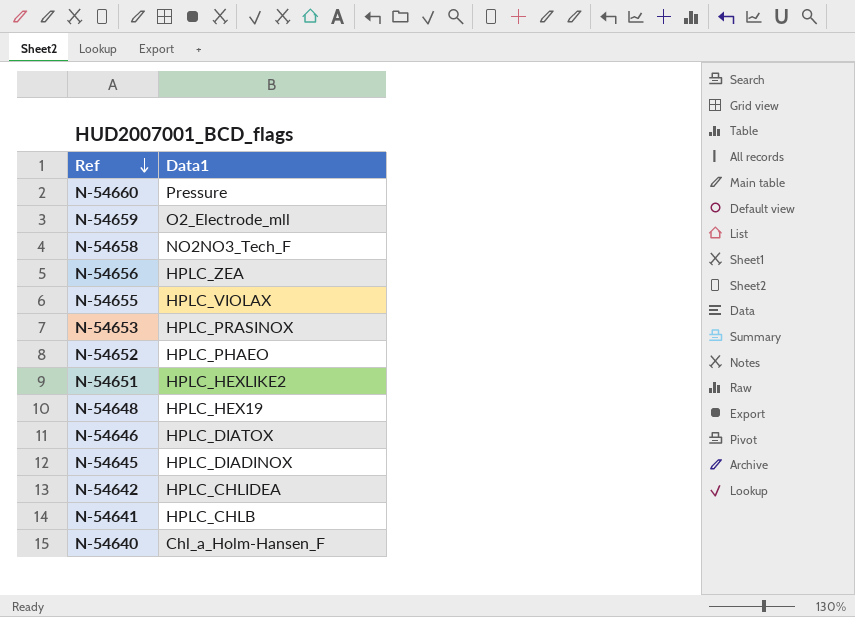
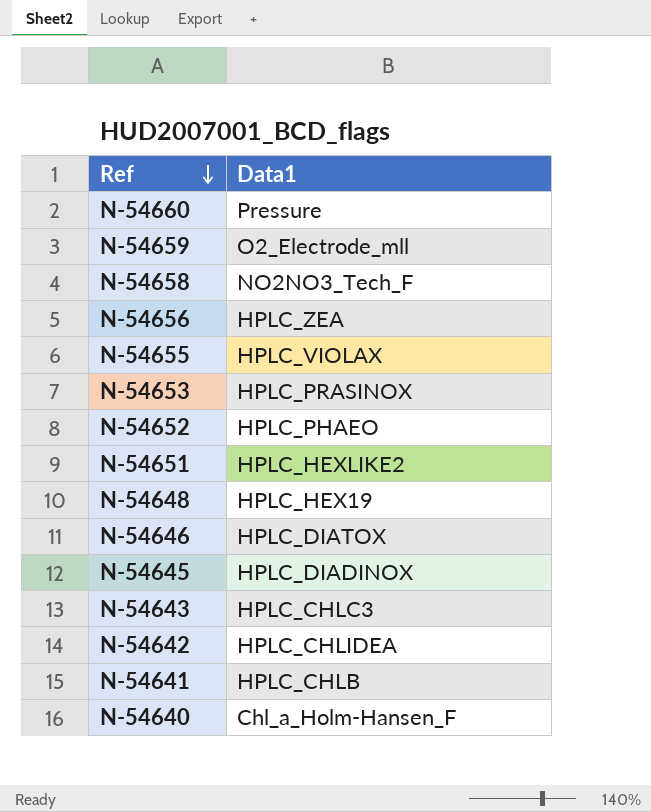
row N-54643: none -> HPLC_CHLC3

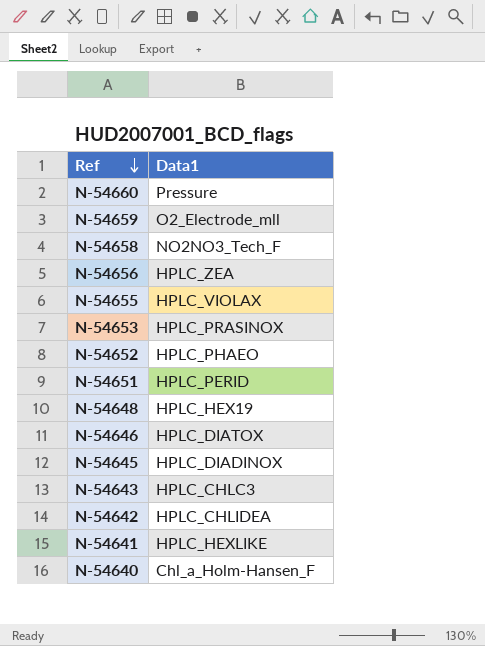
N-54651 | Data1: HPLC_HEXLIKE2 -> HPLC_PERID
N-54641 | Data1: HPLC_CHLB -> HPLC_HEXLIKE

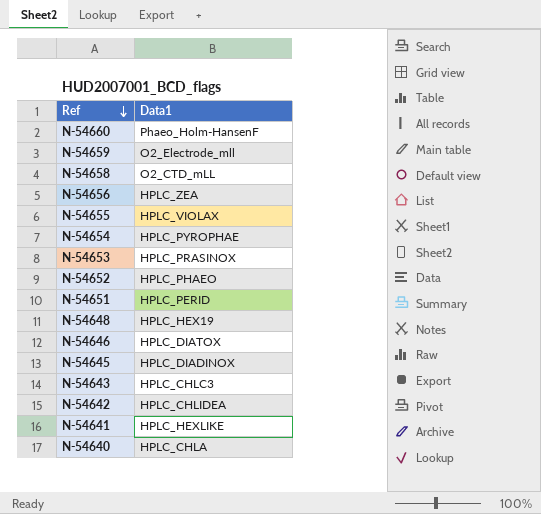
N-54660 | Data1: Pressure -> Phaeo_Holm-HansenF
N-54658 | Data1: NO2NO3_Tech_F -> O2_CTD_mLL
row N-54654: none -> HPLC_PYROPHAE
N-54640 | Data1: Chl_a_Holm-Hansen_F -> HPLC_CHLA

